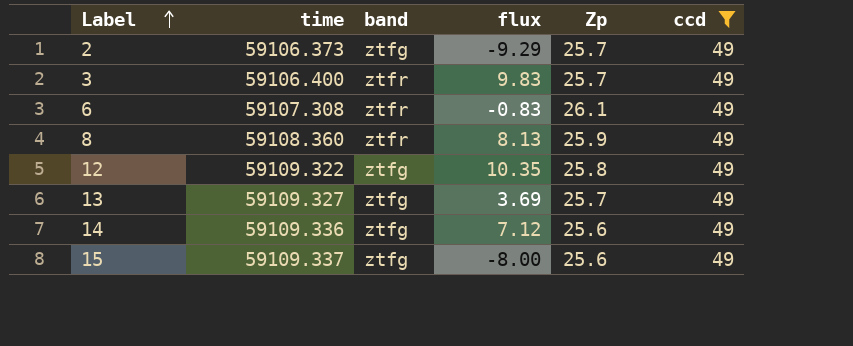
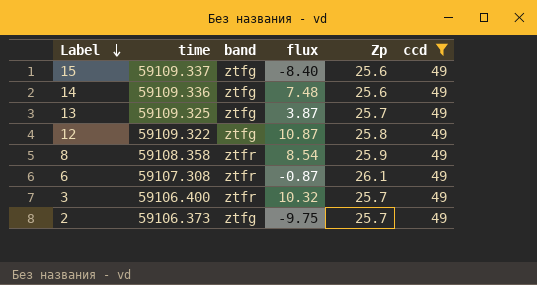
row order: Label ascending -> Label descending
15 | flux: -8.00 -> -8.40
14 | flux: 7.12 -> 7.48
13 | time: 59109.327 -> 59109.325
13 | flux: 3.69 -> 3.87
12 | flux: 10.35 -> 10.87
8 | time: 59108.360 -> 59108.358
8 | flux: 8.13 -> 8.54
6 | flux: -0.83 -> -0.87
3 | flux: 9.83 -> 10.32
2 | flux: -9.29 -> -9.75

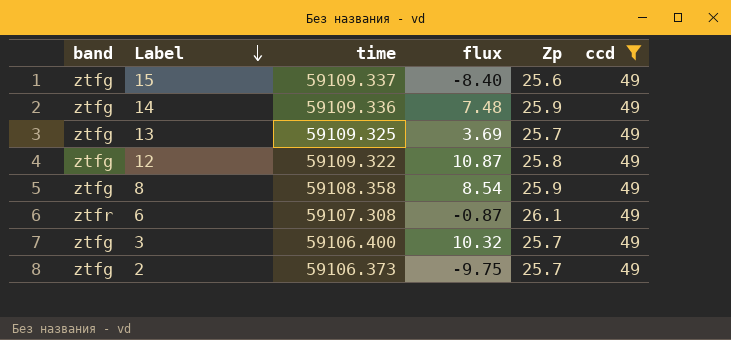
column band | position: 3 -> 1
14 | Zp: 25.6 -> 25.9
13 | flux: 3.87 -> 3.69
8 | band: ztfr -> ztfg
3 | band: ztfr -> ztfg

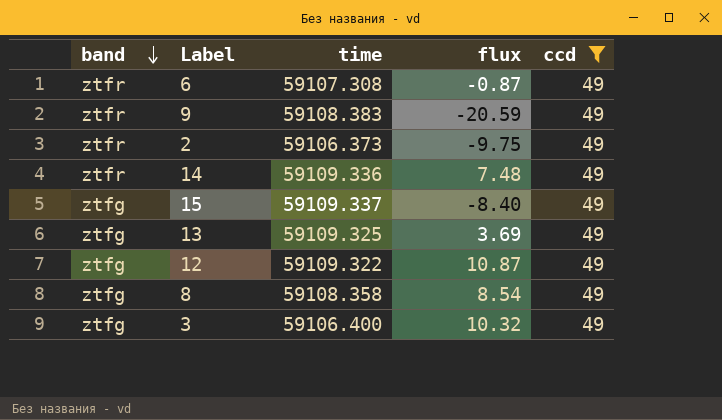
row order: Label descending -> band descending
column Zp | position: 5 -> none
row 9: none -> ztfr | 59108.383 | -20.59 | 49
2 | band: ztfg -> ztfr
14 | band: ztfg -> ztfr

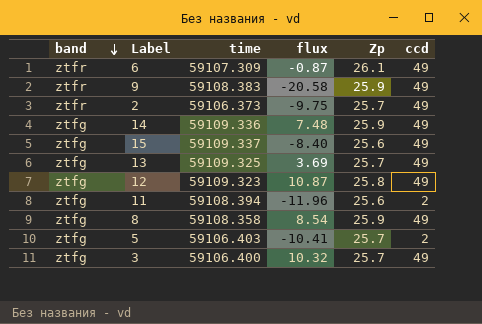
filter: ccd = 49 -> none
column Zp | position: none -> 5
6 | time: 59107.308 -> 59107.309
9 | flux: -20.59 -> -20.58
14 | band: ztfr -> ztfg
12 | time: 59109.322 -> 59109.323

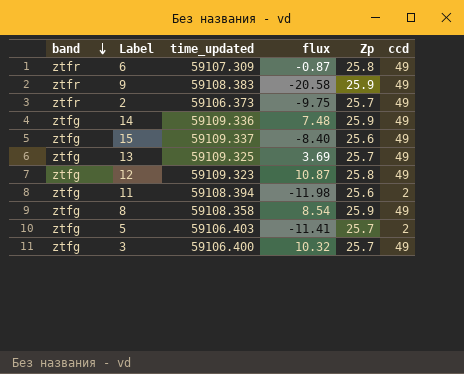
column name: time -> time_updated
6 | Zp: 26.1 -> 25.8
11 | flux: -11.96 -> -11.98
5 | flux: -10.41 -> -11.41

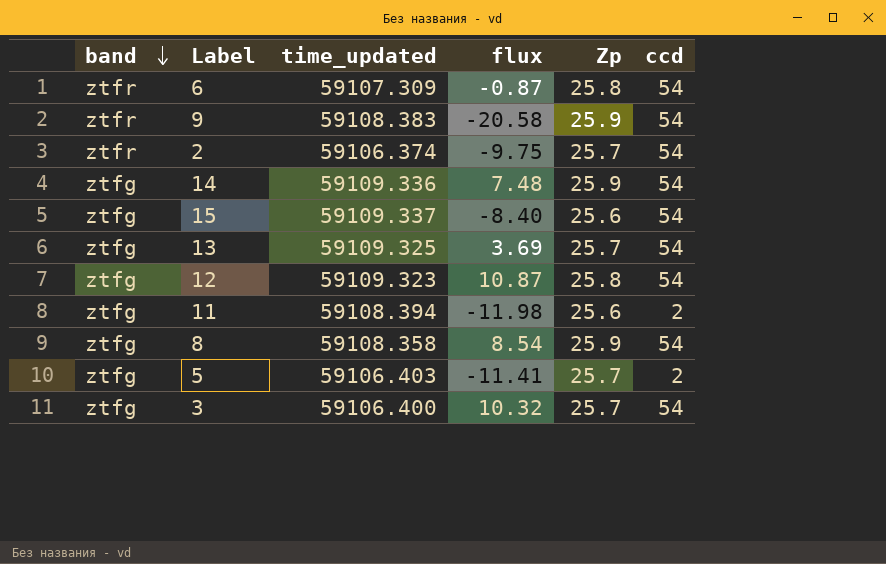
6 | ccd: 49 -> 54
9 | ccd: 49 -> 54
2 | time_updated: 59106.373 -> 59106.374
2 | ccd: 49 -> 54
14 | ccd: 49 -> 54
15 | ccd: 49 -> 54
13 | ccd: 49 -> 54
12 | ccd: 49 -> 54
8 | ccd: 49 -> 54
3 | ccd: 49 -> 54

